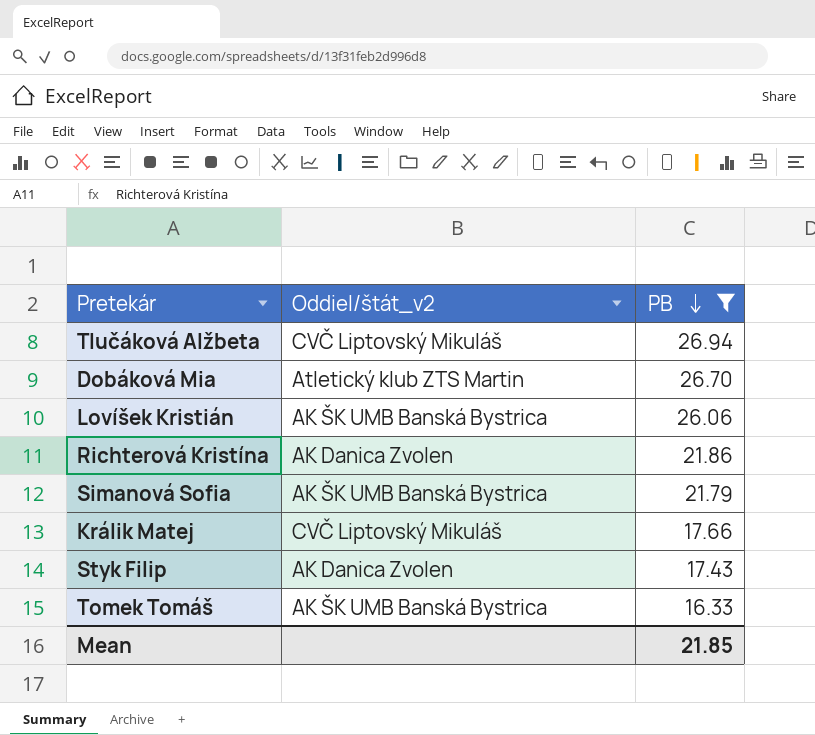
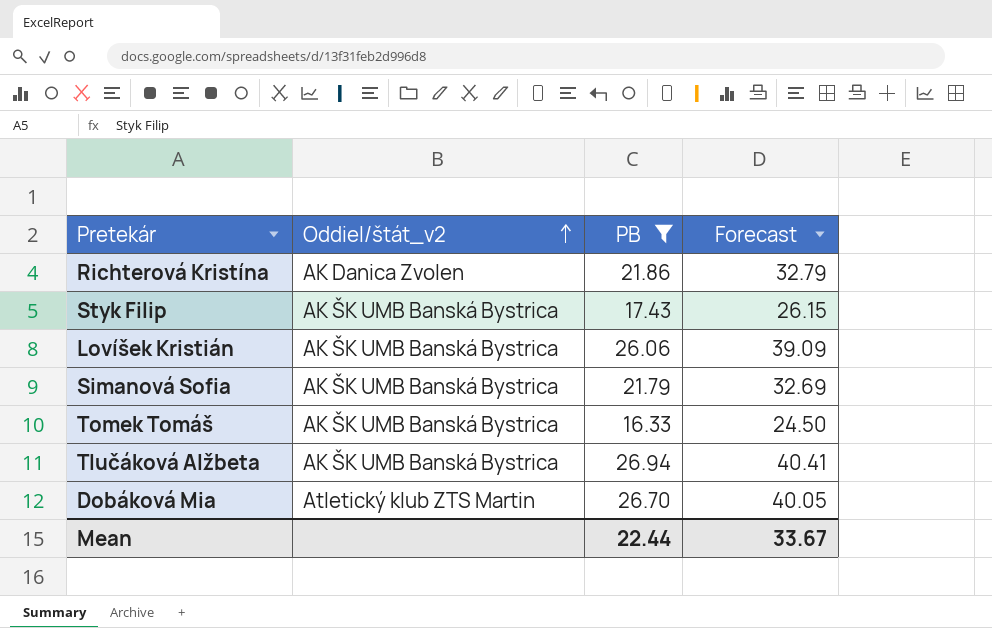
row order: PB descending -> Oddiel/štát_v2 ascending
column Forecast | formula: none -> [PB] * 1.5
row Králik Matej: CVČ Liptovský Mikuláš | 17.66 -> none
Styk Filip | Oddiel/štát_v2: AK Danica Zvolen -> AK ŠK UMB Banská Bystrica
Tlučáková Alžbeta | Oddiel/štát_v2: CVČ Liptovský Mikuláš -> AK ŠK UMB Banská Bystrica
Mean | PB: 21.85 -> 22.44

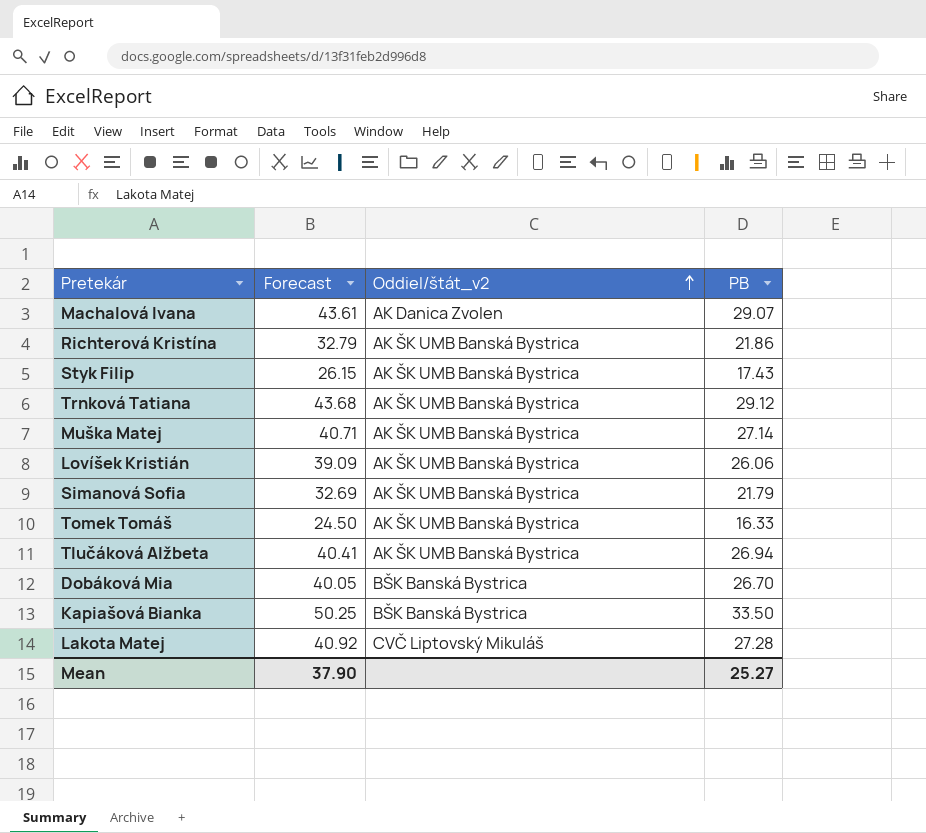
filter: PB <= 26.94 -> none
column Forecast | position: 4 -> 2
Richterová Kristína | Oddiel/štát_v2: AK Danica Zvolen -> AK ŠK UMB Banská Bystrica
Dobáková Mia | Oddiel/štát_v2: Atletický klub ZTS Martin -> BŠK Banská Bystrica
Mean | Forecast: 33.67 -> 37.90
Mean | PB: 22.44 -> 25.27

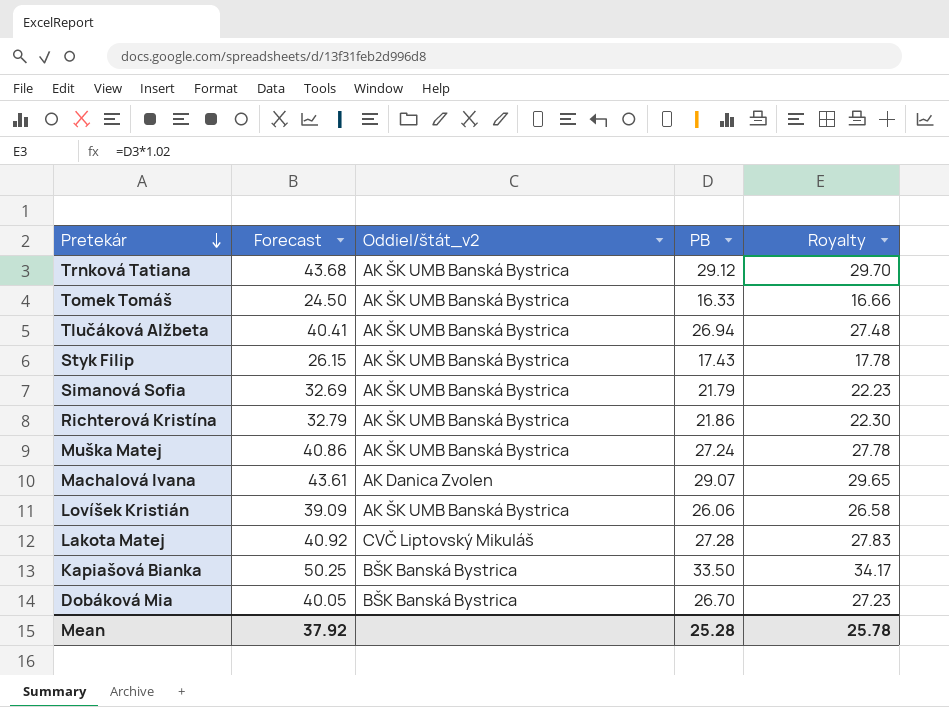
row order: Oddiel/štát_v2 ascending -> Pretekár descending
column Royalty | formula: none -> [PB] * 1.02
Muška Matej | Forecast: 40.71 -> 40.86
Muška Matej | PB: 27.14 -> 27.24
Mean | Forecast: 37.90 -> 37.92
Mean | PB: 25.27 -> 25.28

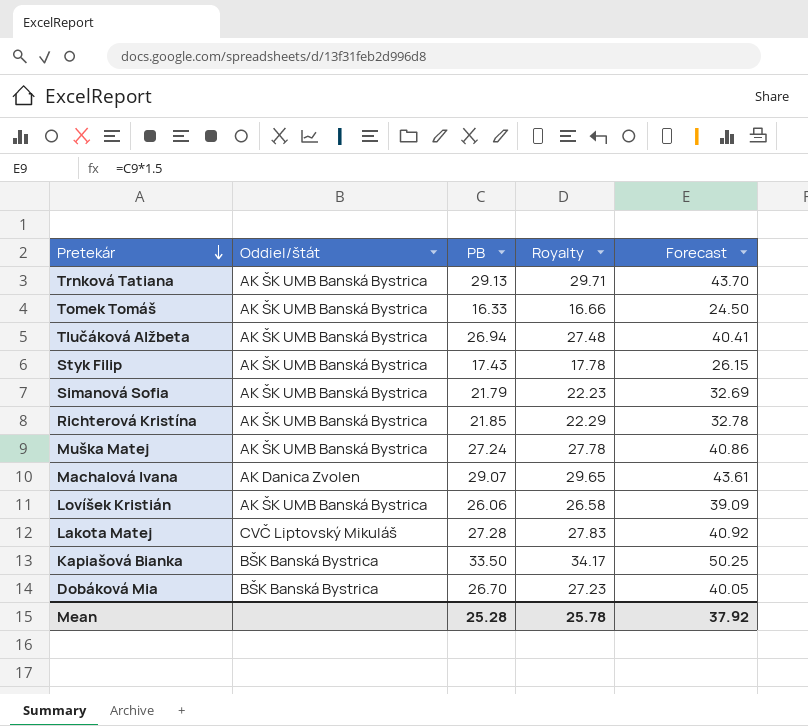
column name: Oddiel/štát_v2 -> Oddiel/štát
column Forecast | position: 2 -> 5
Trnková Tatiana | PB: 29.12 -> 29.13
Trnková Tatiana | Royalty: 29.70 -> 29.71
Trnková Tatiana | Forecast: 43.68 -> 43.70
Richterová Kristína | PB: 21.86 -> 21.85
Richterová Kristína | Royalty: 22.30 -> 22.29
Richterová Kristína | Forecast: 32.79 -> 32.78

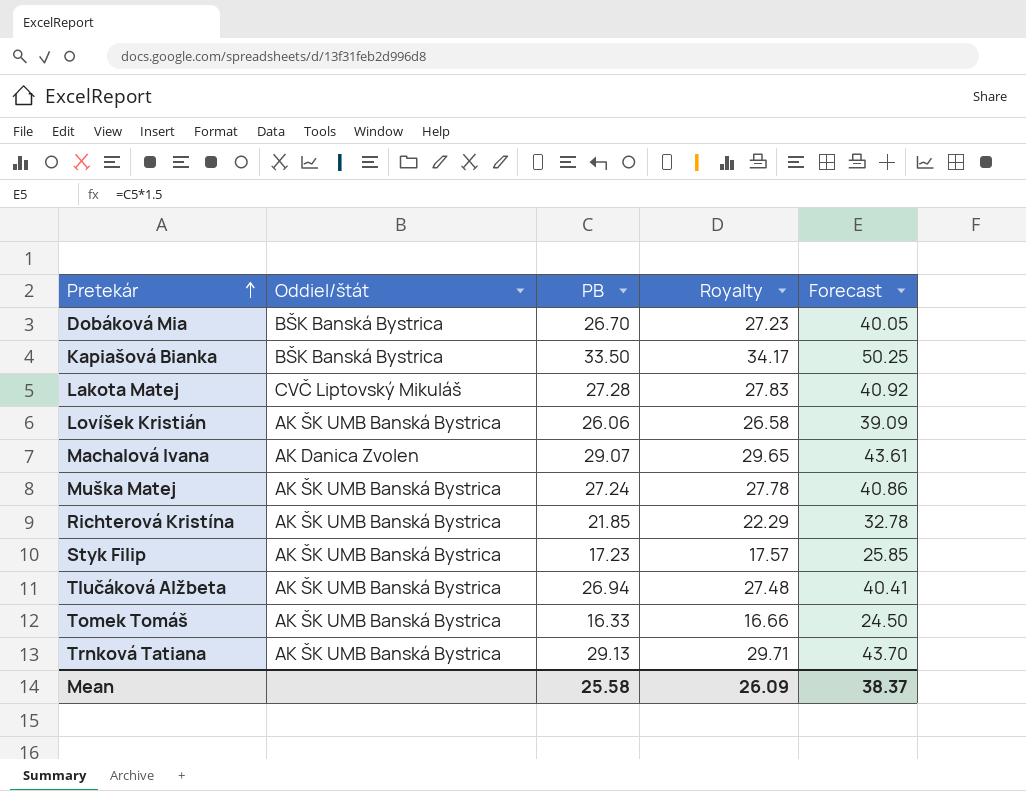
row order: Pretekár descending -> Pretekár ascending
row Simanová Sofia: AK ŠK UMB Banská Bystrica | 21.79 | 22.23 | 32.69 -> none
Styk Filip | PB: 17.43 -> 17.23
Styk Filip | Royalty: 17.78 -> 17.57
Styk Filip | Forecast: 26.15 -> 25.85
Mean | PB: 25.28 -> 25.58
Mean | Royalty: 25.78 -> 26.09
Mean | Forecast: 37.92 -> 38.37

